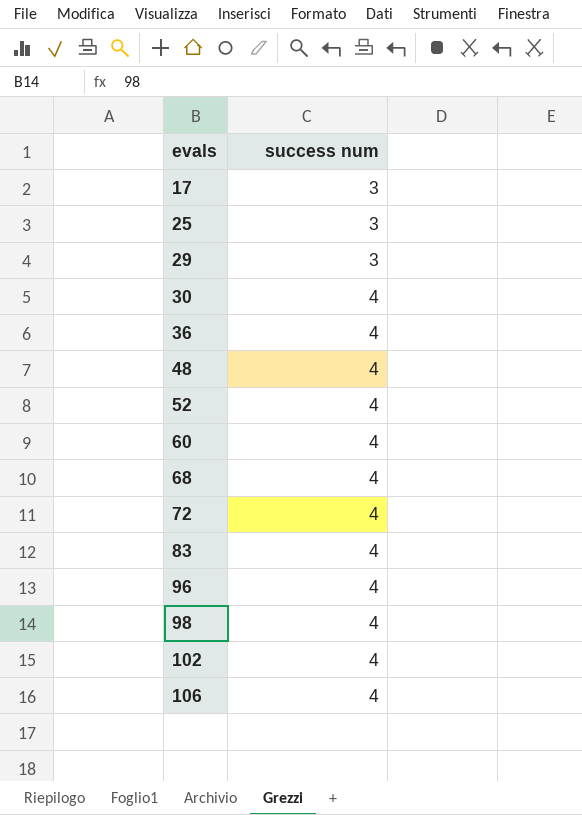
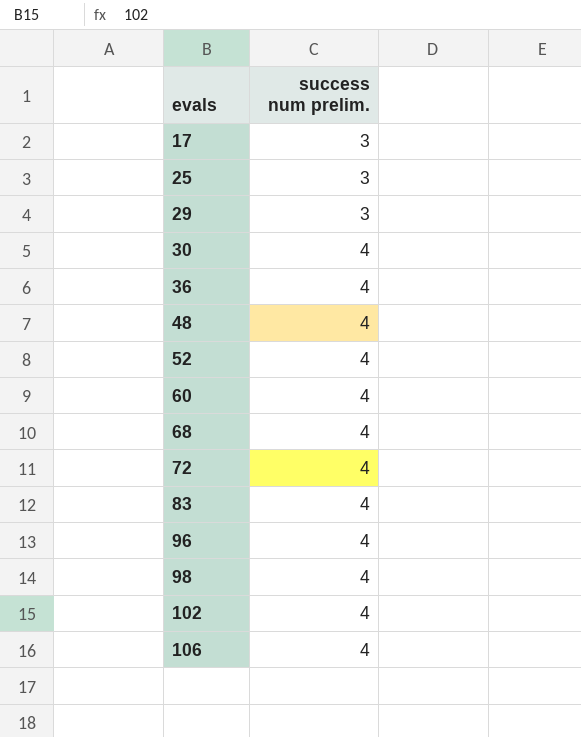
column name: success num -> success num prelim.

